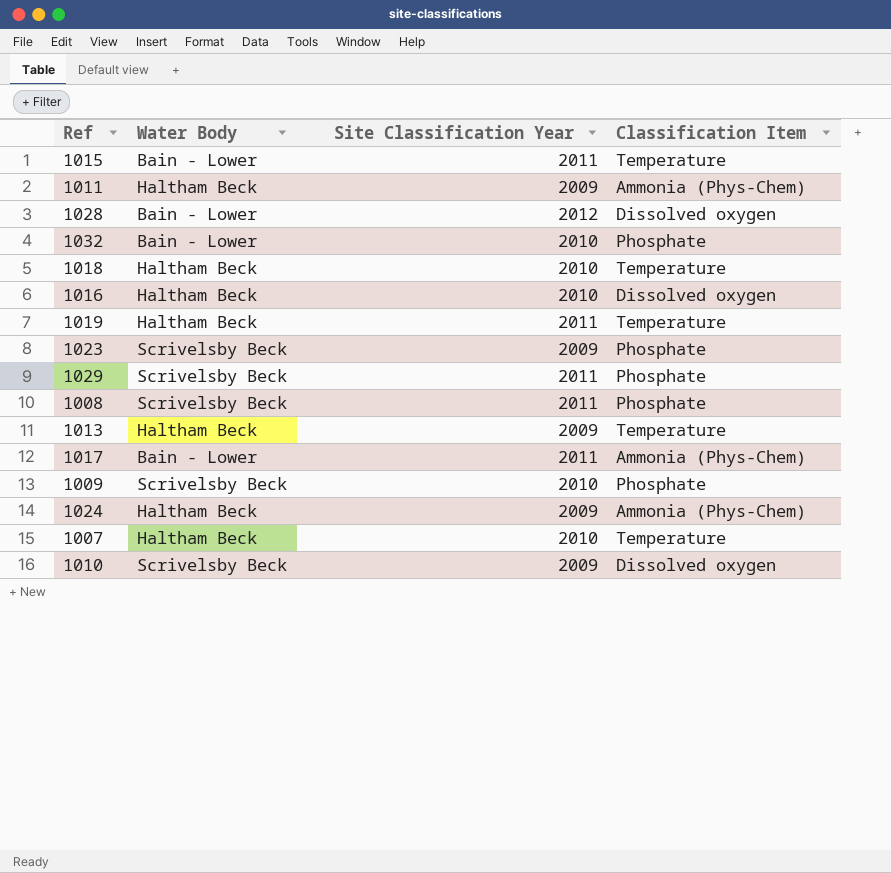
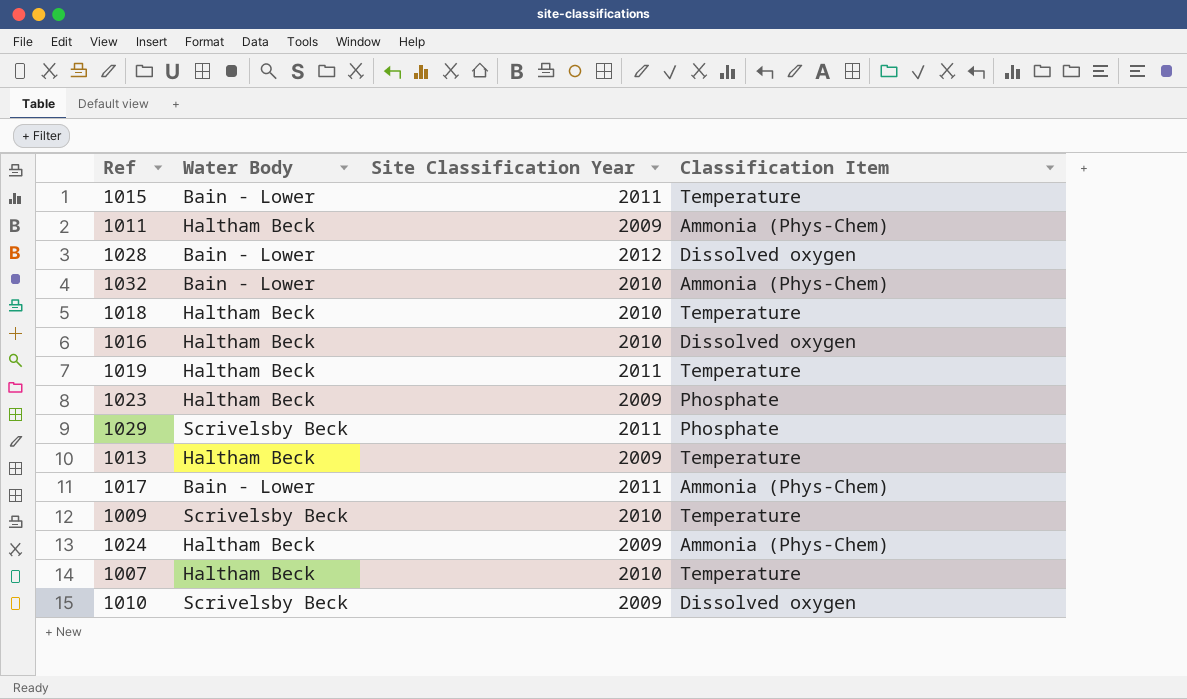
row 1008: Scrivelsby Beck | 2011 | Phosphate -> none
1032 | Classification Item: Phosphate -> Ammonia (Phys-Chem)
1023 | Water Body: Scrivelsby Beck -> Haltham Beck
1009 | Classification Item: Phosphate -> Temperature

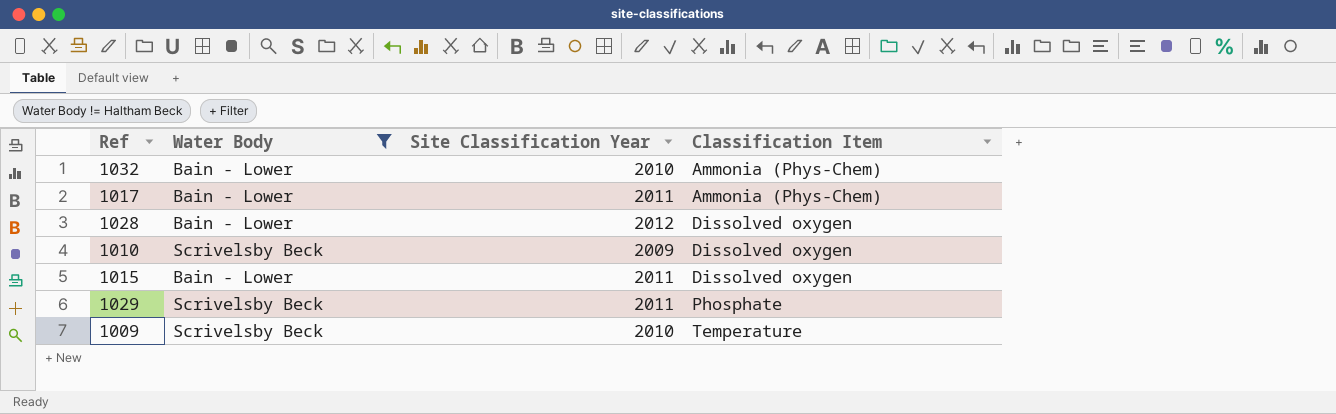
filter: none -> Water Body != Haltham Beck
row order: none -> Classification Item ascending
1015 | Classification Item: Temperature -> Dissolved oxygen

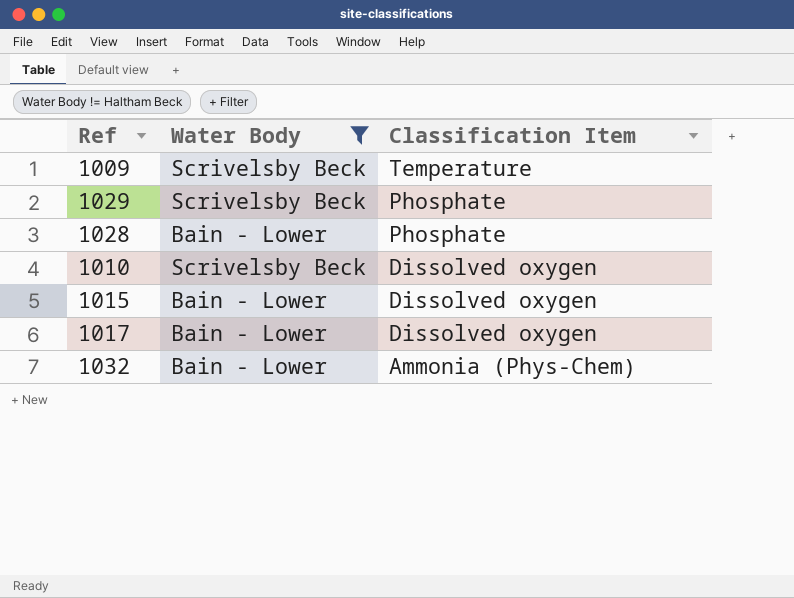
row order: Classification Item ascending -> Classification Item descending
column Site Classification Year | position: 3 -> none
1028 | Classification Item: Dissolved oxygen -> Phosphate
1017 | Classification Item: Ammonia (Phys-Chem) -> Dissolved oxygen

